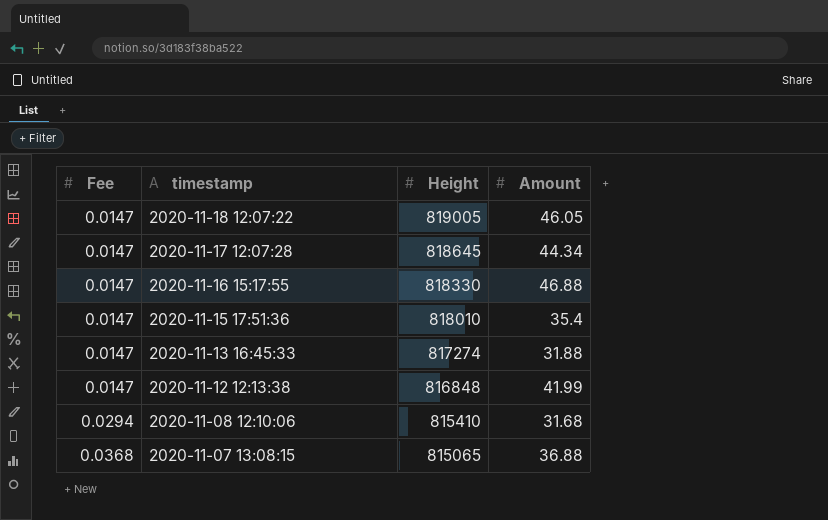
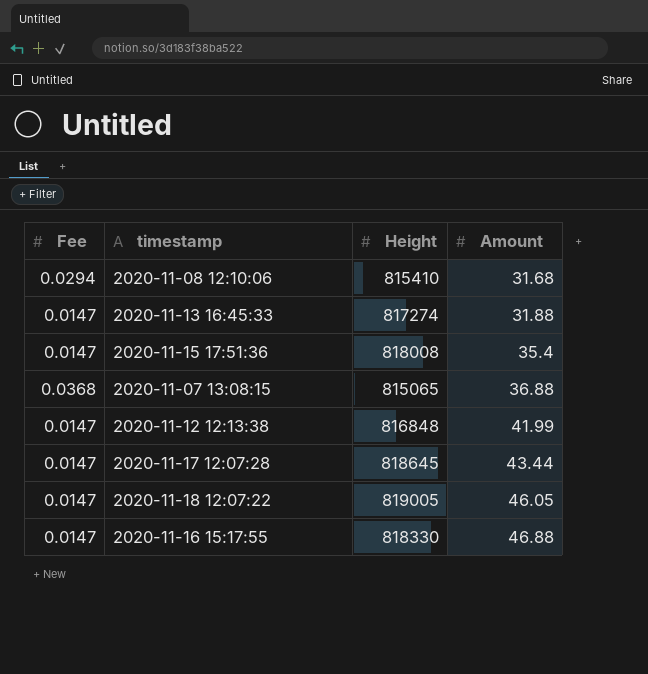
row order: Fee ascending -> Amount ascending
2020-11-15 17:51:36 | Height: 818010 -> 818008
2020-11-17 12:07:28 | Amount: 44.34 -> 43.44

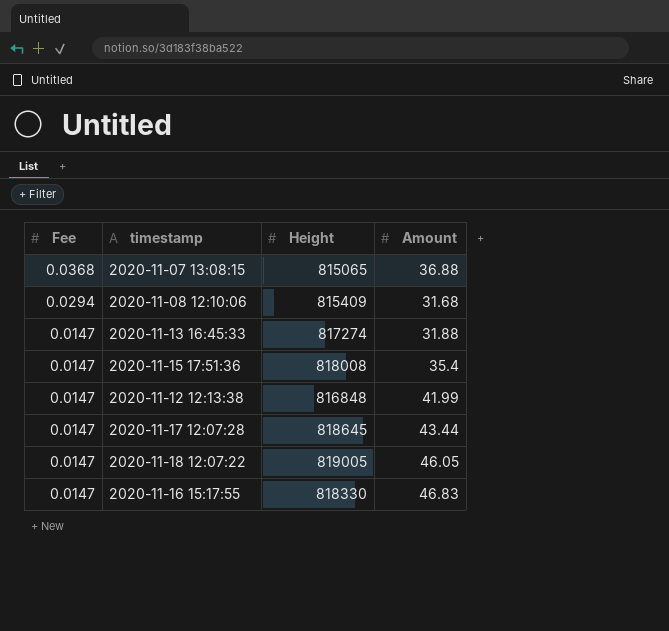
row order: Amount ascending -> Fee descending
2020-11-08 12:10:06 | Height: 815410 -> 815409
2020-11-16 15:17:55 | Amount: 46.88 -> 46.83

